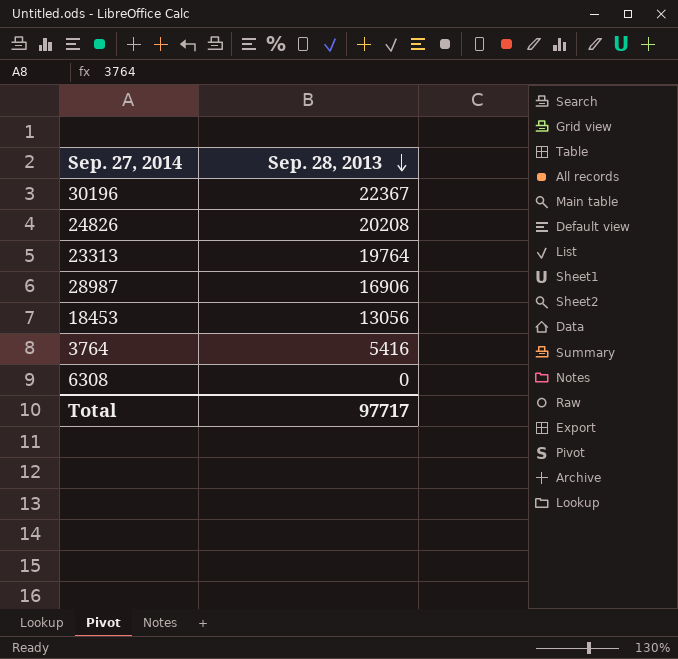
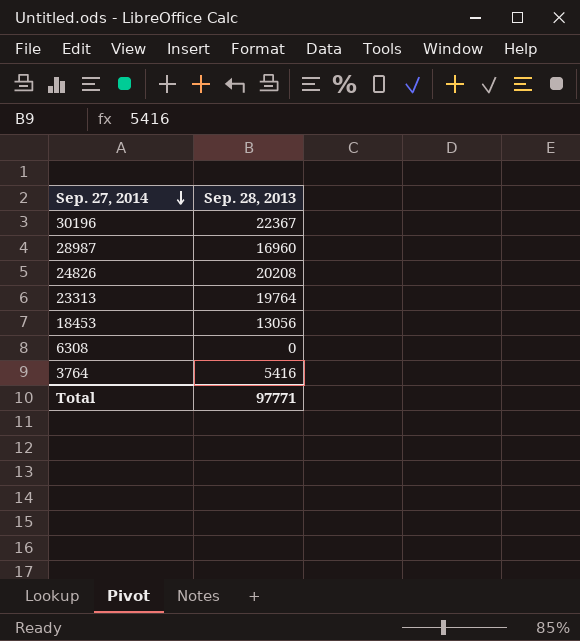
row order: Sep. 28, 2013 descending -> Sep. 27, 2014 descending
28987 | Sep. 28, 2013: 16906 -> 16960
Total | Sep. 28, 2013: 97717 -> 97771

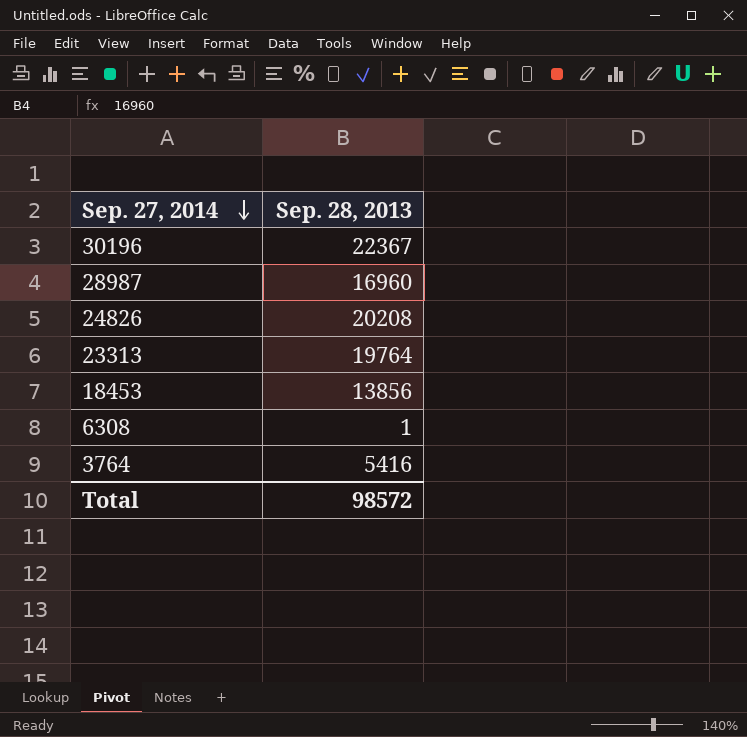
18453 | Sep. 28, 2013: 13056 -> 13856
6308 | Sep. 28, 2013: 0 -> 1
Total | Sep. 28, 2013: 97771 -> 98572

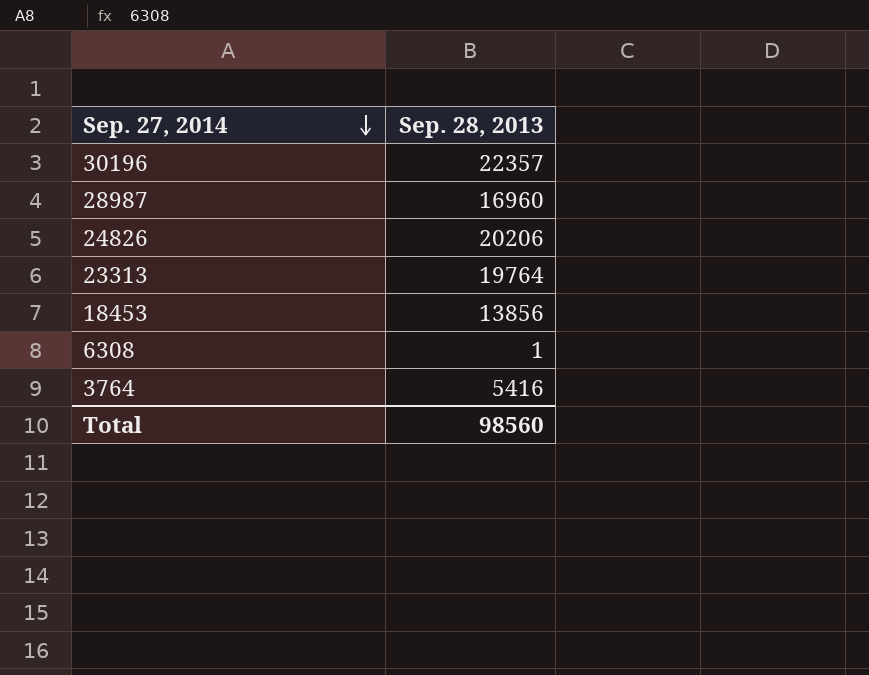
30196 | Sep. 28, 2013: 22367 -> 22357
24826 | Sep. 28, 2013: 20208 -> 20206
Total | Sep. 28, 2013: 98572 -> 98560

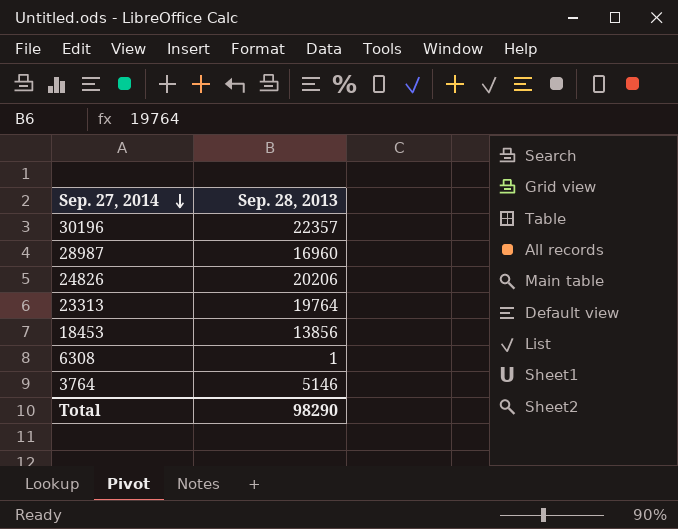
3764 | Sep. 28, 2013: 5416 -> 5146
Total | Sep. 28, 2013: 98560 -> 98290

